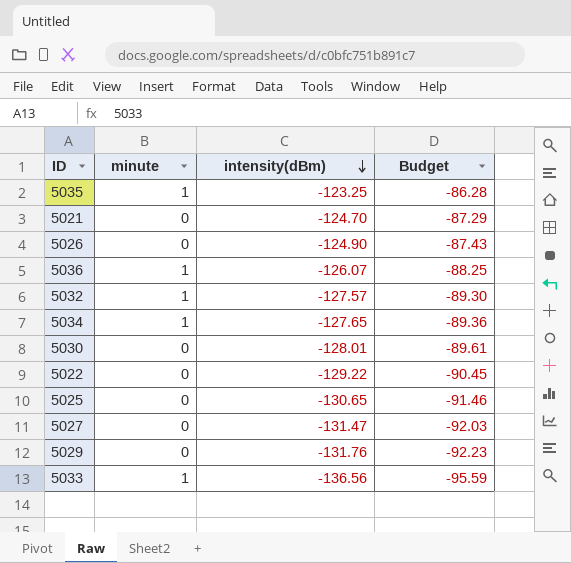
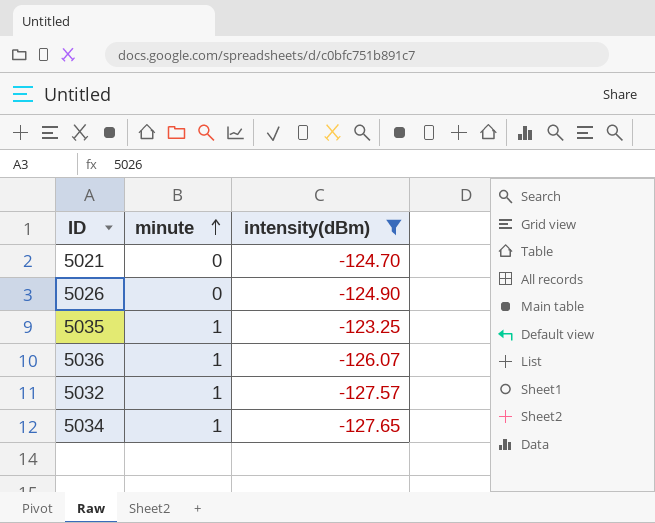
filter: none -> intensity(dBm) >= -127.65
row order: intensity(dBm) descending -> minute ascending
column Budget | formula: [intensity(dBm)] * 0.7 -> none

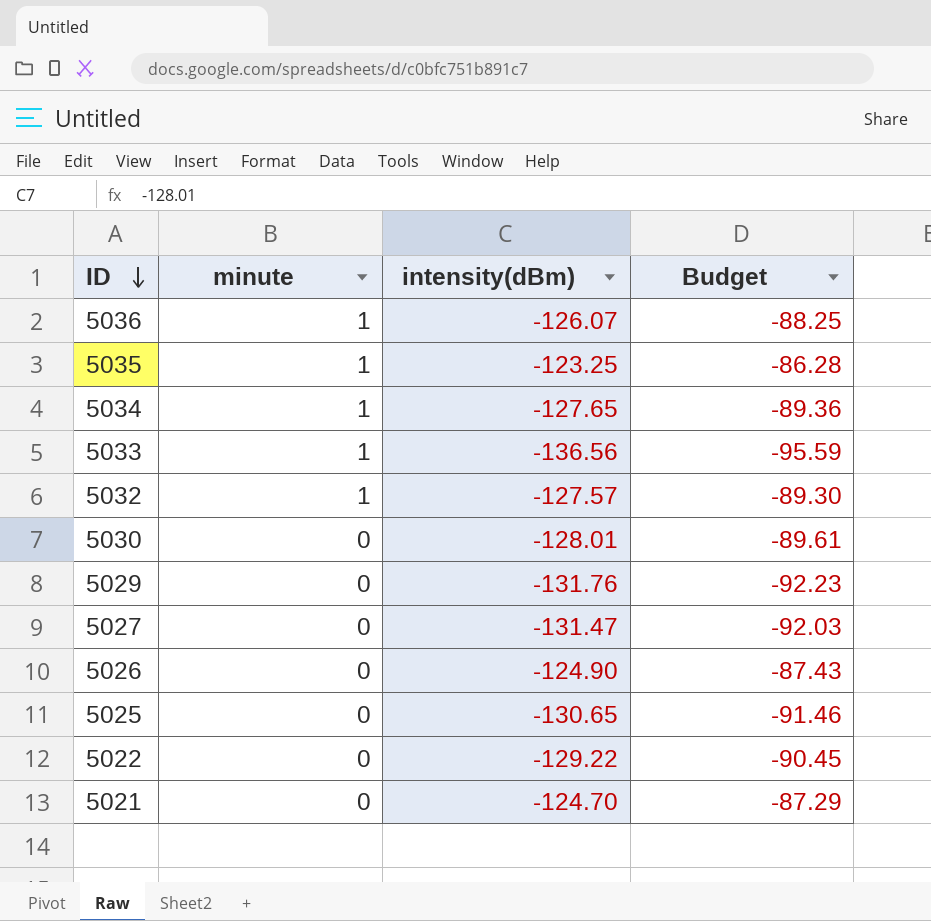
filter: intensity(dBm) >= -127.65 -> none
row order: minute ascending -> ID descending
column Budget | formula: none -> [intensity(dBm)] * 0.7

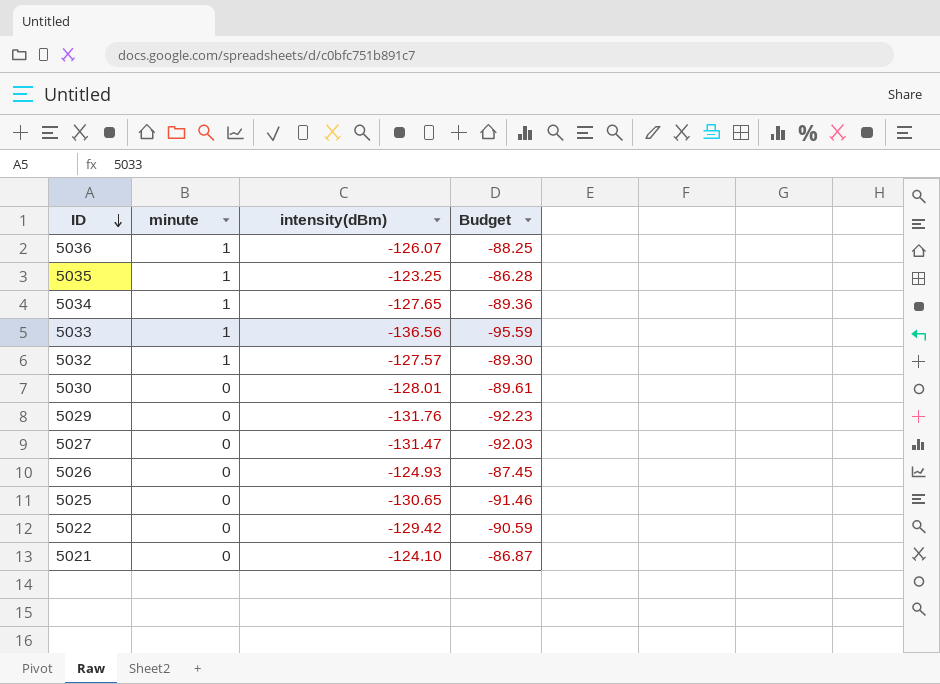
5026 | intensity(dBm): -124.90 -> -124.93
5026 | Budget: -87.43 -> -87.45
5022 | intensity(dBm): -129.22 -> -129.42
5022 | Budget: -90.45 -> -90.59
5021 | intensity(dBm): -124.70 -> -124.10
5021 | Budget: -87.29 -> -86.87

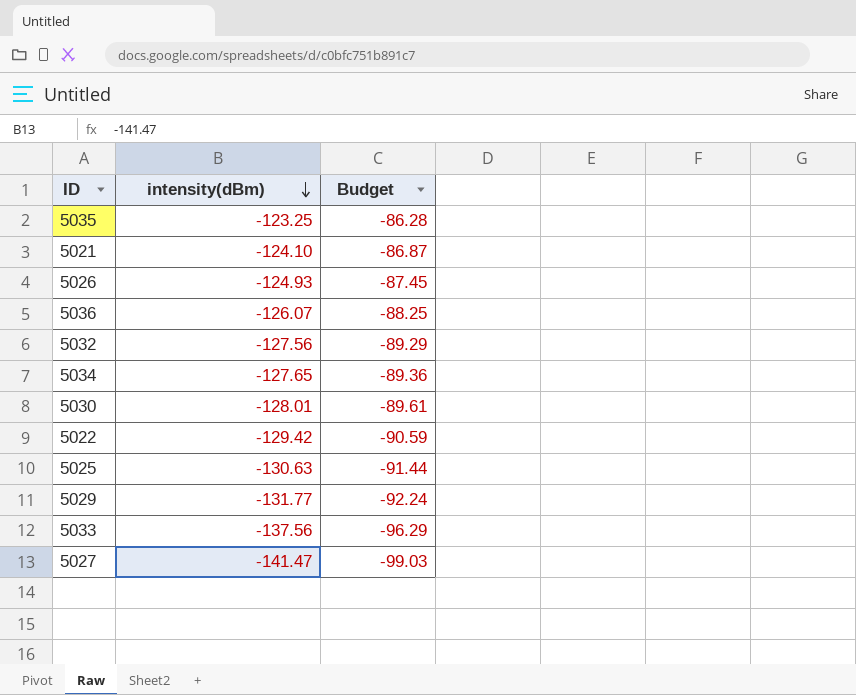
row order: ID descending -> intensity(dBm) descending
column minute | position: 2 -> none
5032 | intensity(dBm): -127.57 -> -127.56
5032 | Budget: -89.30 -> -89.29
5025 | intensity(dBm): -130.65 -> -130.63
5025 | Budget: -91.46 -> -91.44
5029 | intensity(dBm): -131.76 -> -131.77
5029 | Budget: -92.23 -> -92.24
5033 | intensity(dBm): -136.56 -> -137.56
5033 | Budget: -95.59 -> -96.29
5027 | intensity(dBm): -131.47 -> -141.47
5027 | Budget: -92.03 -> -99.03

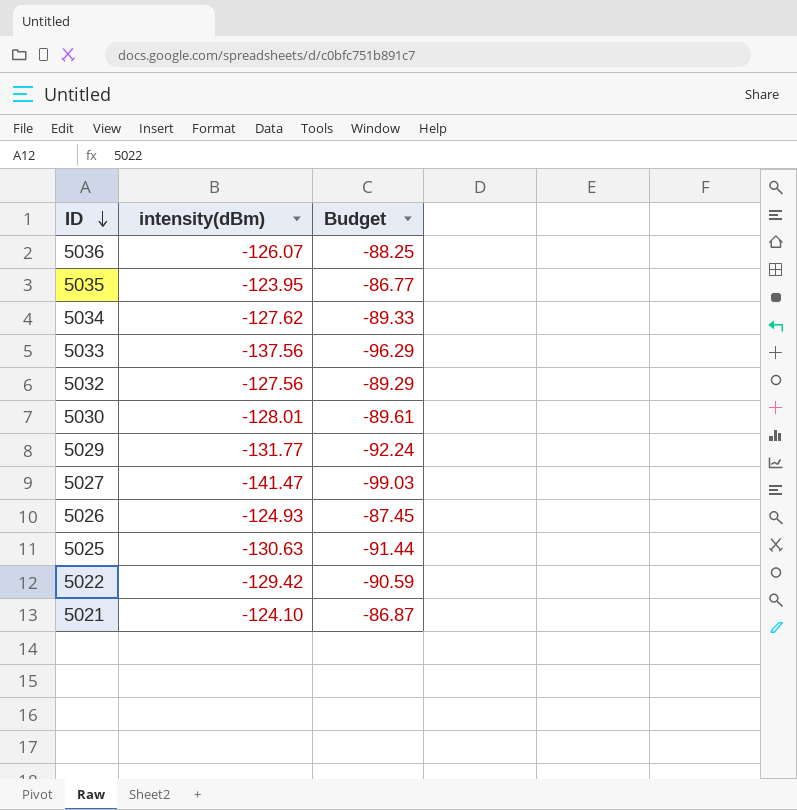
row order: intensity(dBm) descending -> ID descending
5035 | intensity(dBm): -123.25 -> -123.95
5035 | Budget: -86.28 -> -86.77
5034 | intensity(dBm): -127.65 -> -127.62
5034 | Budget: -89.36 -> -89.33

